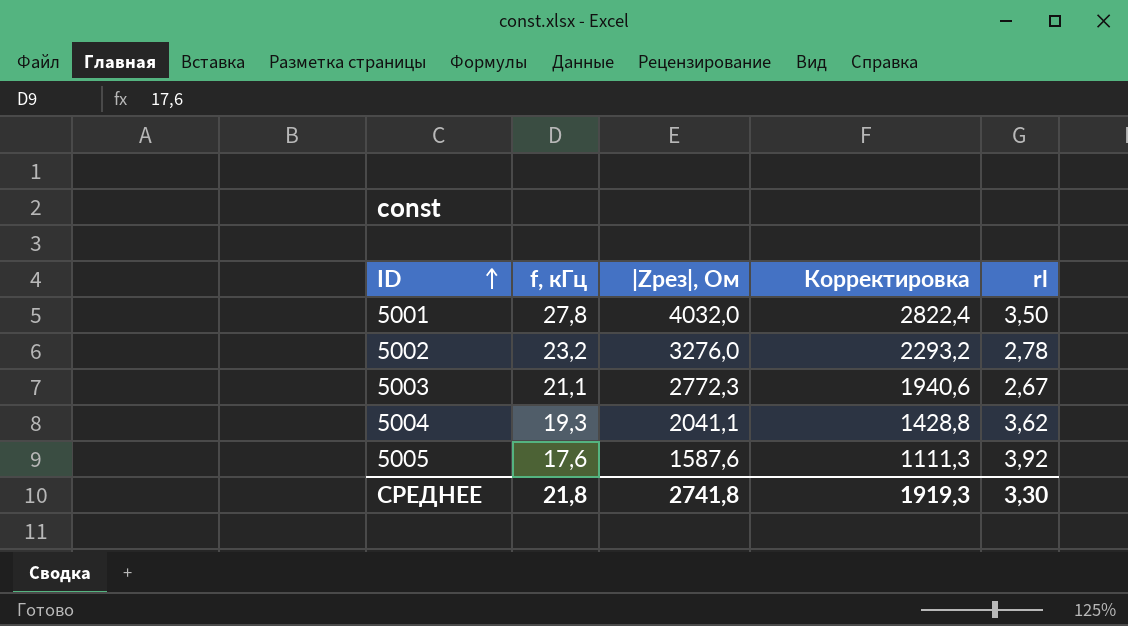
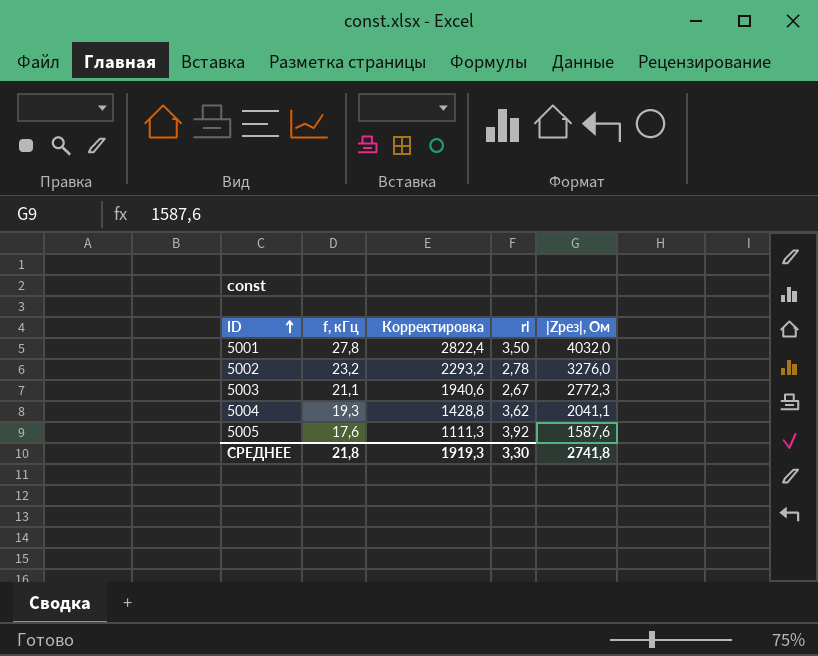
column |Zрез|, Ом | position: 3 -> 5

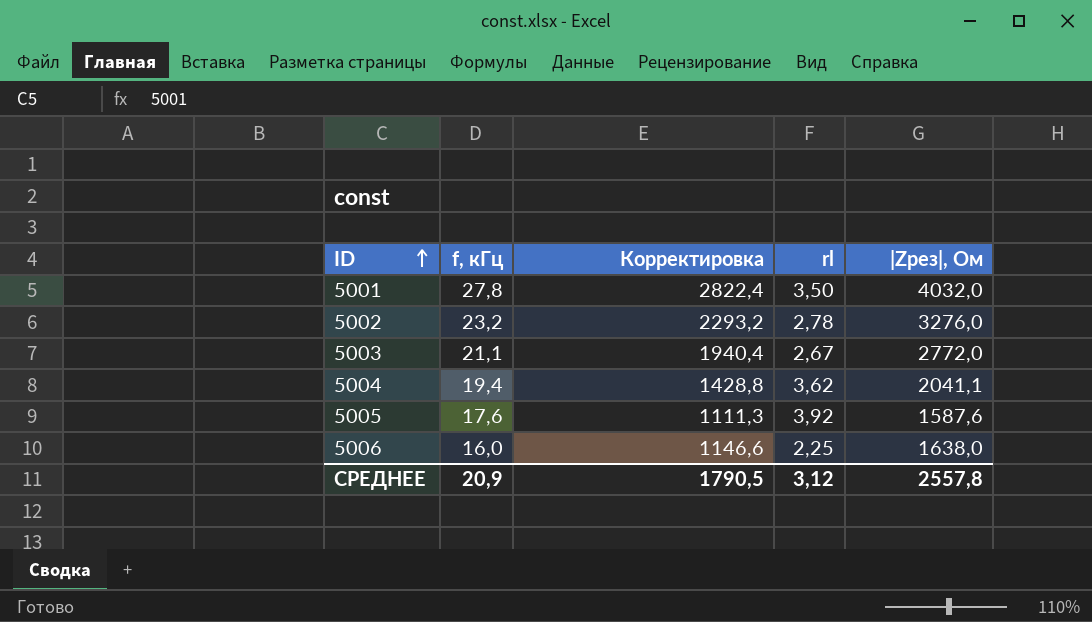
5003 | Корректировка: 1940,6 -> 1940,4
5003 | |Zрез|, Ом: 2772,3 -> 2772,0
5004 | f, кГц: 19,3 -> 19,4
row 5006: none -> 16,0 | 1146,6 | 2,25 | 1638,0
СРЕДНЕЕ | f, кГц: 21,8 -> 20,9
СРЕДНЕЕ | Корректировка: 1919,3 -> 1790,5
СРЕДНЕЕ | rl: 3,30 -> 3,12
СРЕДНЕЕ | |Zрез|, Ом: 2741,8 -> 2557,8

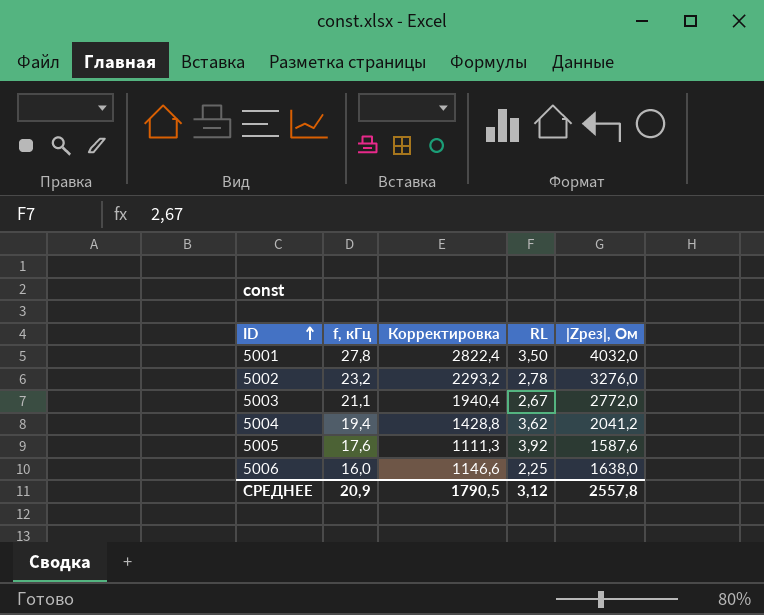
column name: rl -> RL
5004 | |Zрез|, Ом: 2041,1 -> 2041,2

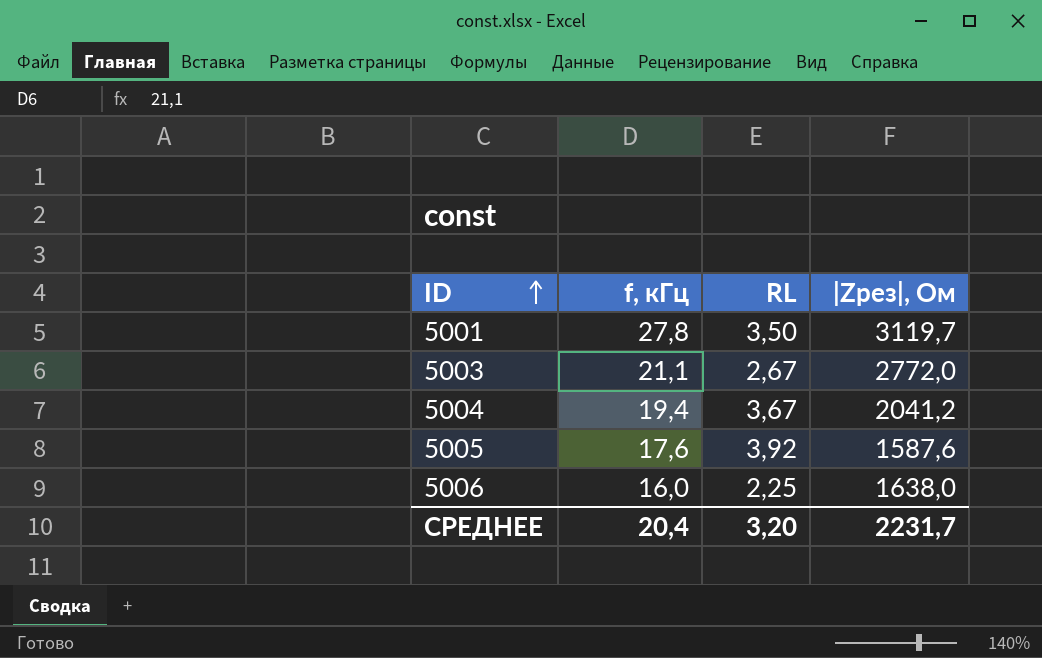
column Корректировка | formula: [|Zрез|, Ом] * 0,7 -> none
row 5002: 23,2 | 2293,2 | 2,78 | 3276,0 -> none
5001 | |Zрез|, Ом: 4032,0 -> 3119,7
5004 | RL: 3,62 -> 3,67
СРЕДНЕЕ | f, кГц: 20,9 -> 20,4
СРЕДНЕЕ | RL: 3,12 -> 3,20
СРЕДНЕЕ | |Zрез|, Ом: 2557,8 -> 2231,7

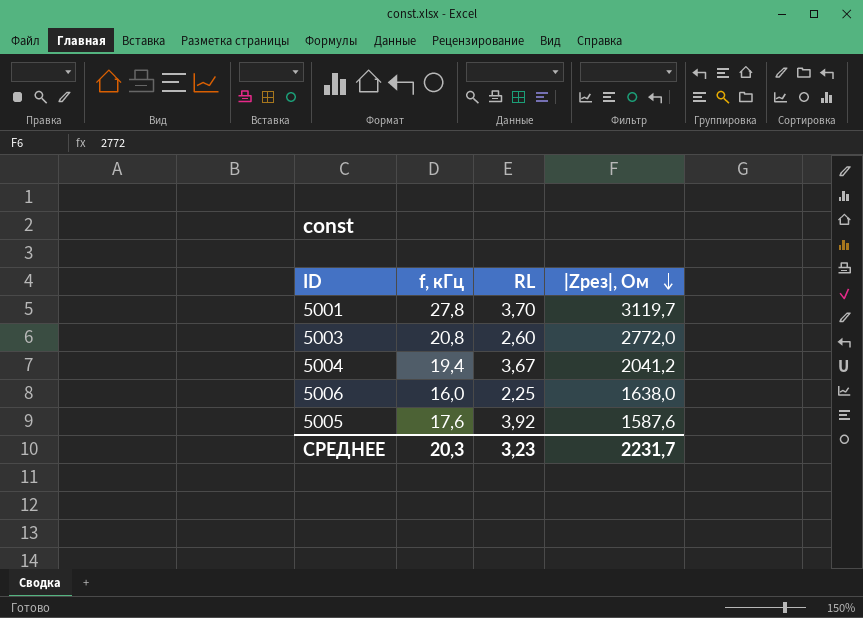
row order: ID ascending -> |Zрез|, Ом descending
5001 | RL: 3,50 -> 3,70
5003 | f, кГц: 21,1 -> 20,8
5003 | RL: 2,67 -> 2,60
СРЕДНЕЕ | f, кГц: 20,4 -> 20,3
СРЕДНЕЕ | RL: 3,20 -> 3,23

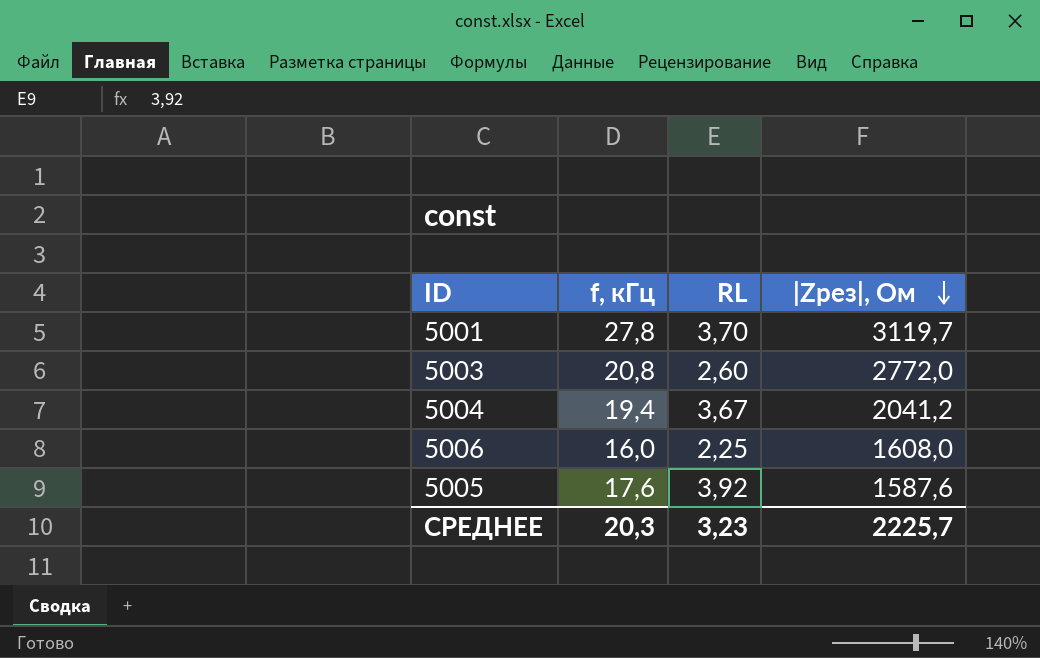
5006 | |Zрез|, Ом: 1638,0 -> 1608,0
СРЕДНЕЕ | |Zрез|, Ом: 2231,7 -> 2225,7

